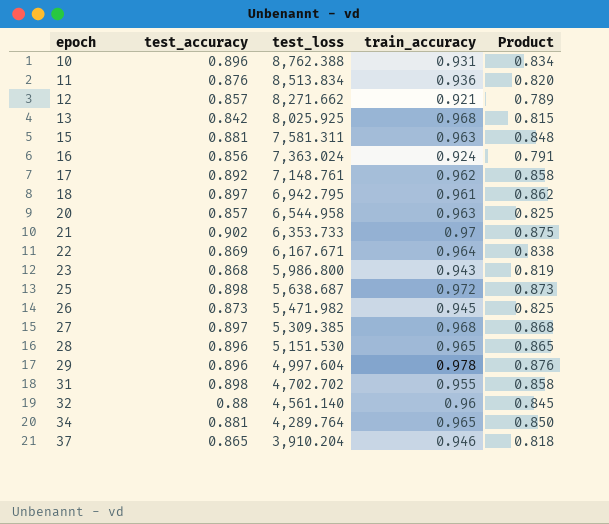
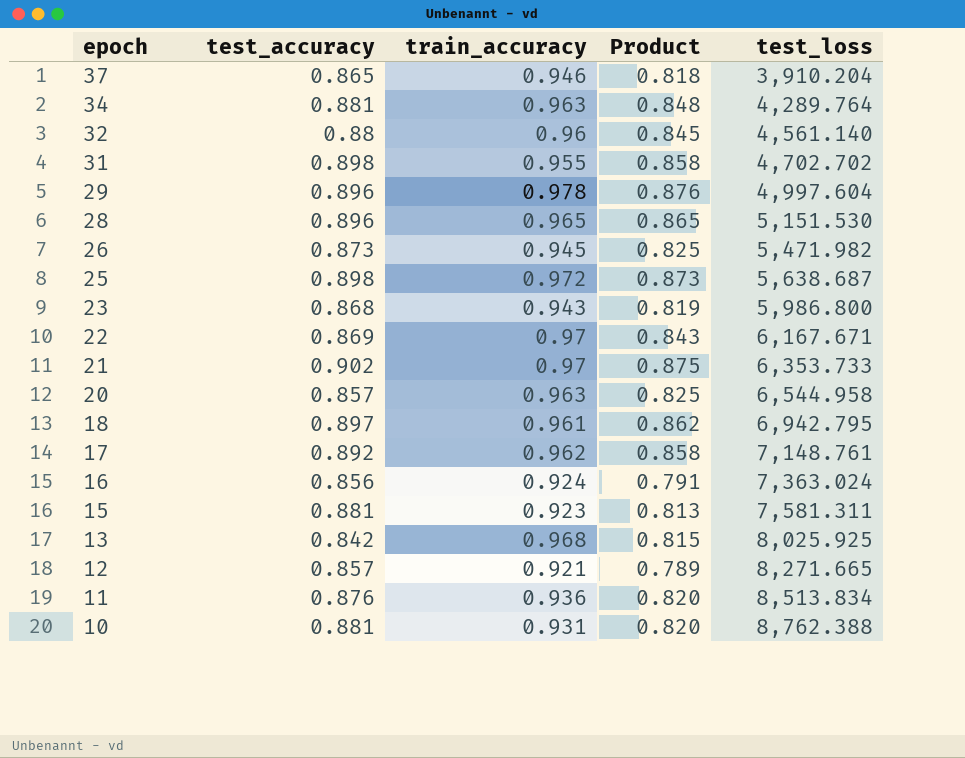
row order: epoch ascending -> epoch descending
column test_loss | position: 3 -> 5
row 27: 0.897 | 5,309.385 | 0.968 | 0.868 -> none
34 | train_accuracy: 0.965 -> 0.963
34 | Product: 0.850 -> 0.848
22 | train_accuracy: 0.964 -> 0.97
22 | Product: 0.838 -> 0.843
15 | train_accuracy: 0.963 -> 0.923
15 | Product: 0.848 -> 0.813
12 | test_loss: 8,271.662 -> 8,271.665
10 | test_accuracy: 0.896 -> 0.881
10 | Product: 0.834 -> 0.820

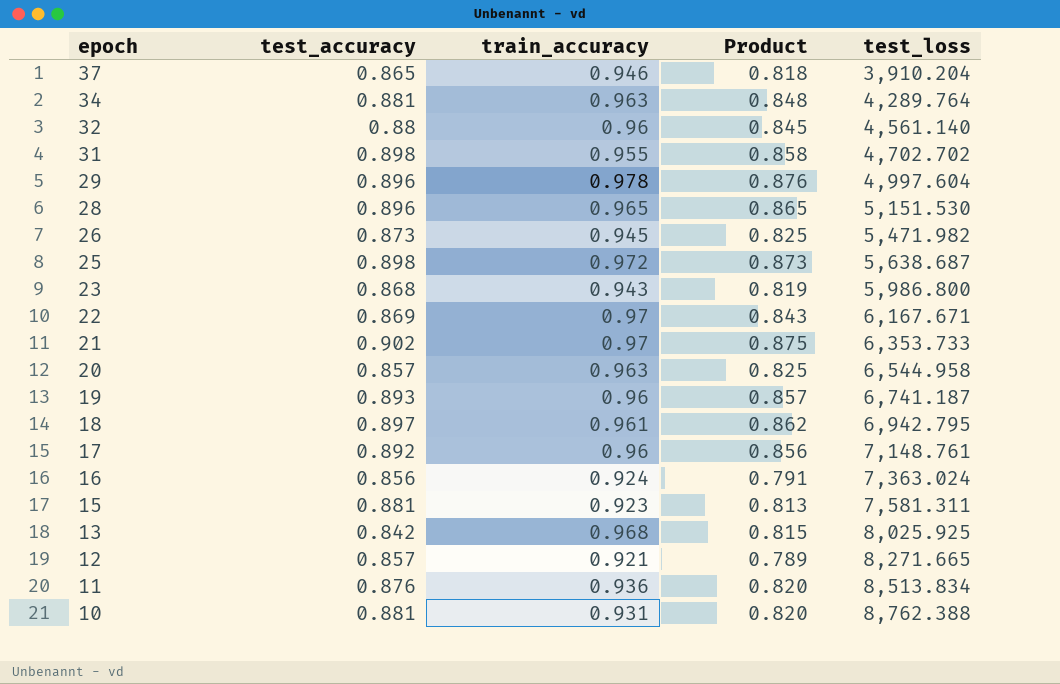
row 19: none -> 0.893 | 0.96 | 0.857 | 6,741.187
17 | train_accuracy: 0.962 -> 0.96
17 | Product: 0.858 -> 0.856

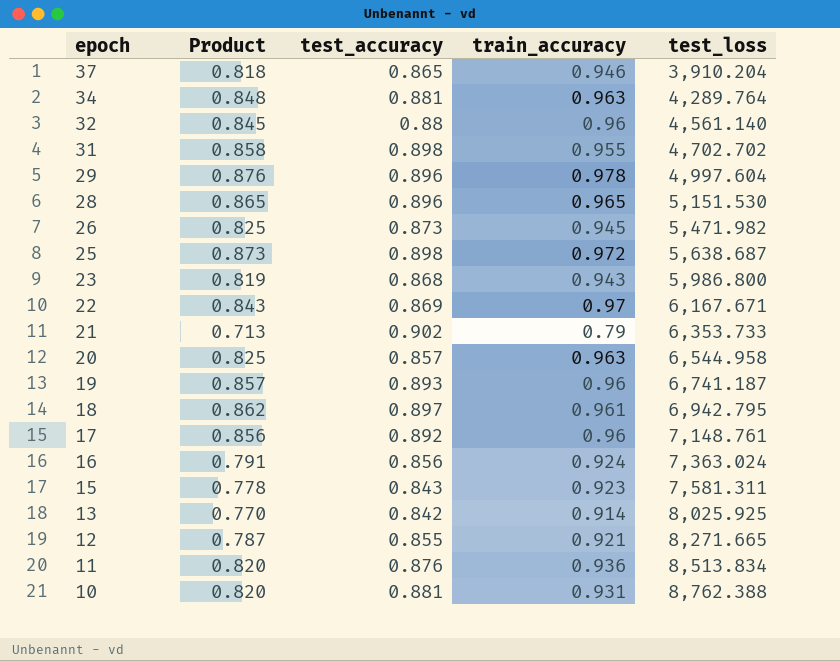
column Product | position: 4 -> 2
21 | Product: 0.875 -> 0.713
21 | train_accuracy: 0.97 -> 0.79
15 | Product: 0.813 -> 0.778
15 | test_accuracy: 0.881 -> 0.843
13 | Product: 0.815 -> 0.770
13 | train_accuracy: 0.968 -> 0.914
12 | Product: 0.789 -> 0.787
12 | test_accuracy: 0.857 -> 0.855

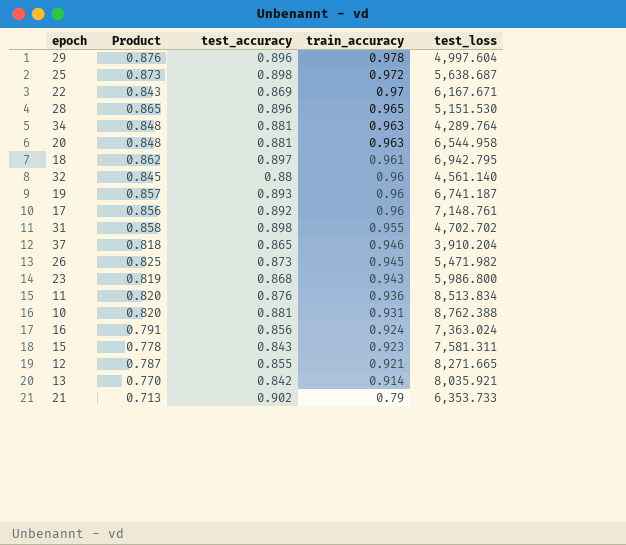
row order: epoch descending -> train_accuracy descending
20 | Product: 0.825 -> 0.848
20 | test_accuracy: 0.857 -> 0.881
13 | test_loss: 8,025.925 -> 8,035.921

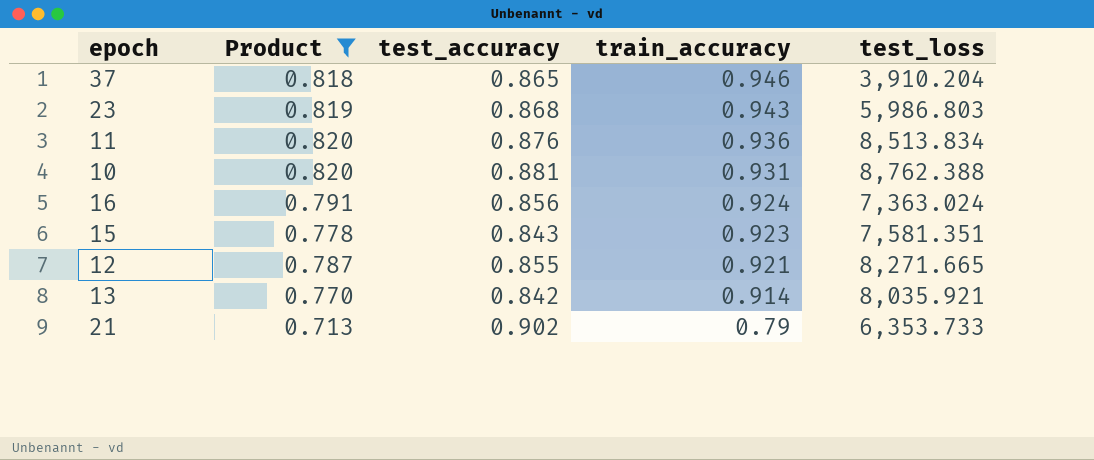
filter: none -> Product <= 0.820
23 | test_loss: 5,986.800 -> 5,986.803
15 | test_loss: 7,581.311 -> 7,581.351

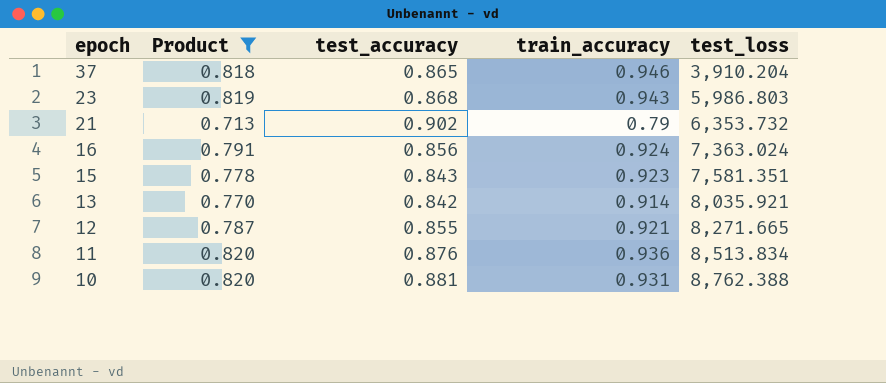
row order: train_accuracy descending -> epoch descending
21 | test_loss: 6,353.733 -> 6,353.732

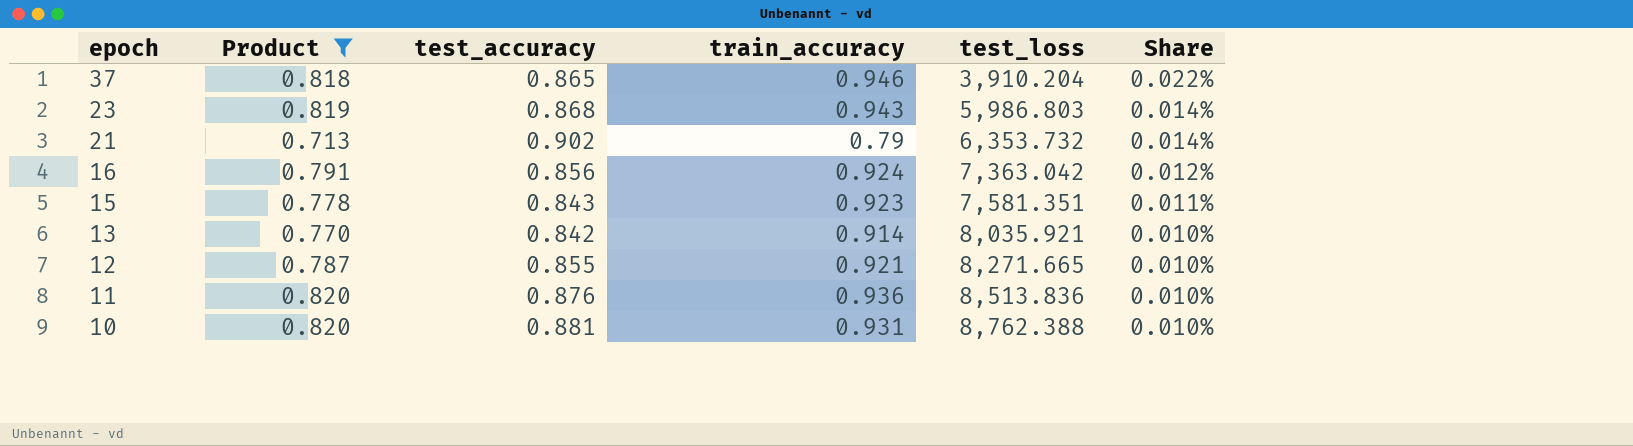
column Share | formula: none -> [test_accuracy] / [test_loss]
16 | test_loss: 7,363.024 -> 7,363.042
11 | test_loss: 8,513.834 -> 8,513.836

